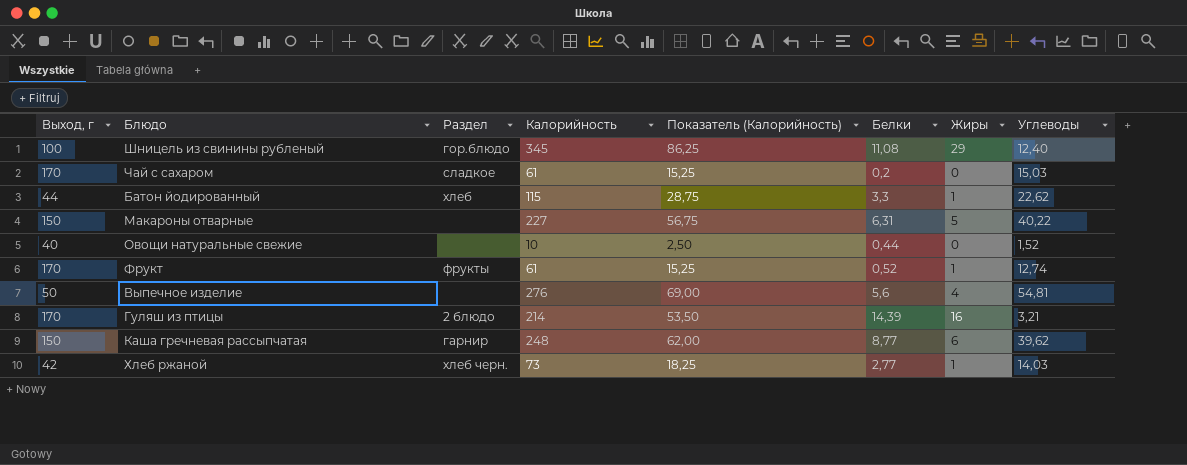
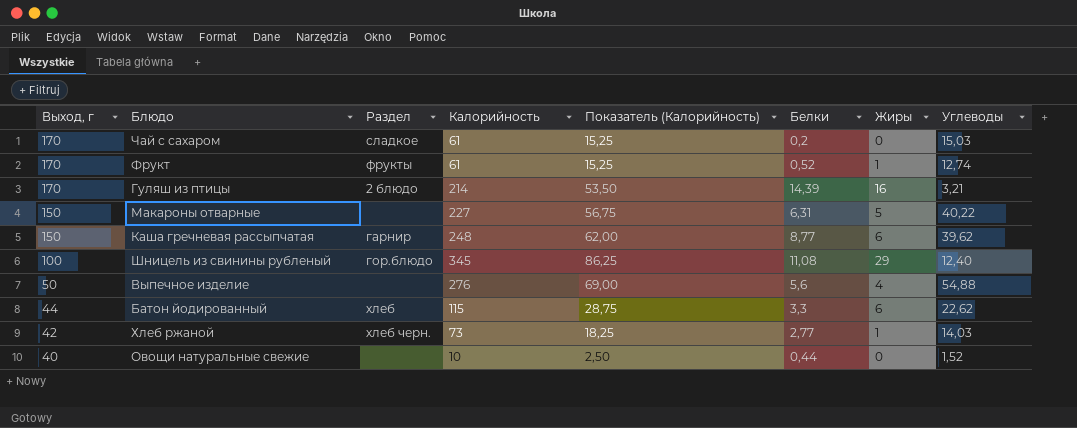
row order: none -> Выход, г descending
Выпечное изделие | Углеводы: 54,81 -> 54,88
Батон йодированный | Жиры: 1 -> 6

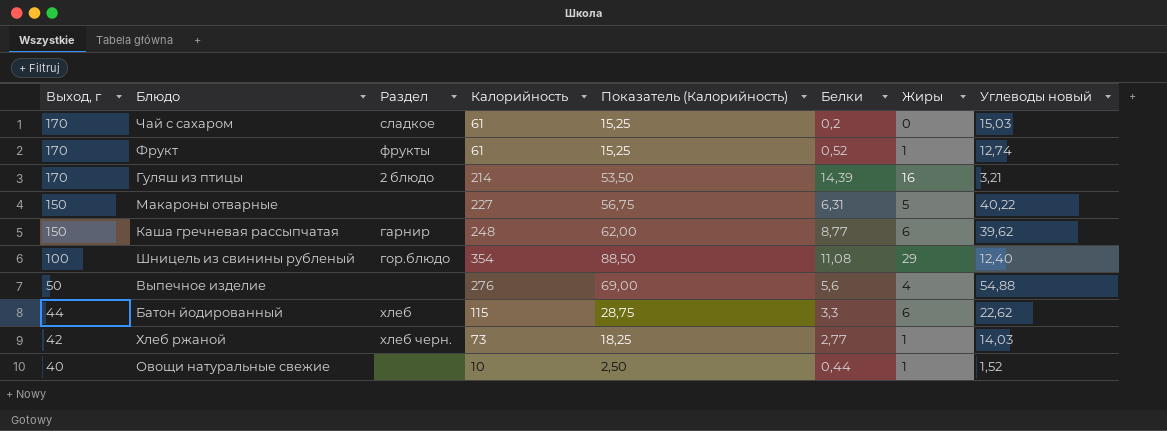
column name: Углеводы -> Углеводы новый
Шницель из свинины рубленый | Калорийность: 345 -> 354
Шницель из свинины рубленый | Показатель (Калорийность): 86,25 -> 88,50
Овощи натуральные свежие | Жиры: 0 -> 1

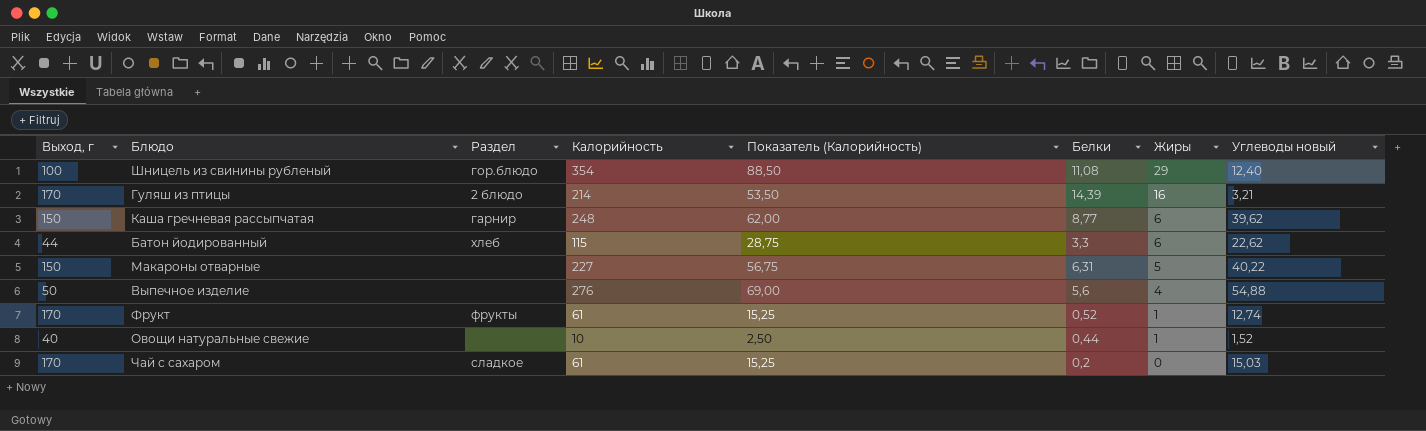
row order: Выход, г descending -> Жиры descending
row Хлеб ржаной: 42 | хлеб черн. | 73 | 18,25 | 2,77 | 1 | 14,03 -> none

